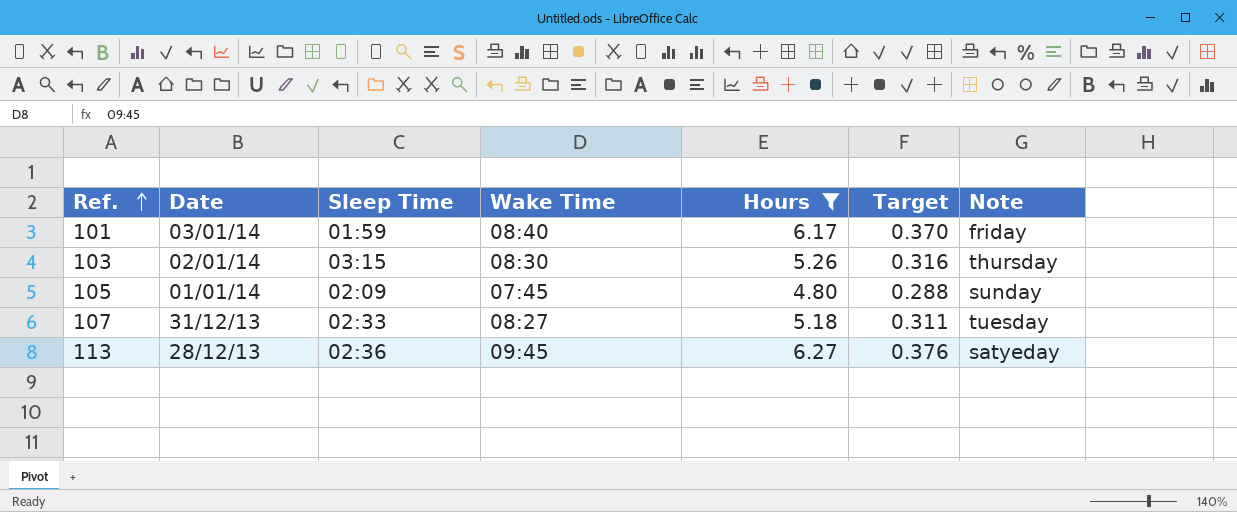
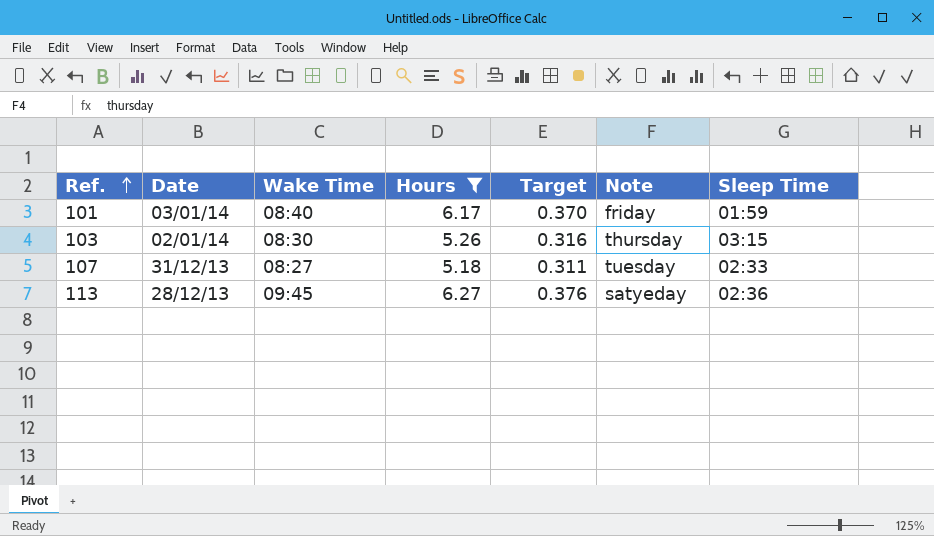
column Sleep Time | position: 3 -> 7
row 105: 01/01/14 | 02:09 | 07:45 | 4.80 | 0.288 | sunday -> none

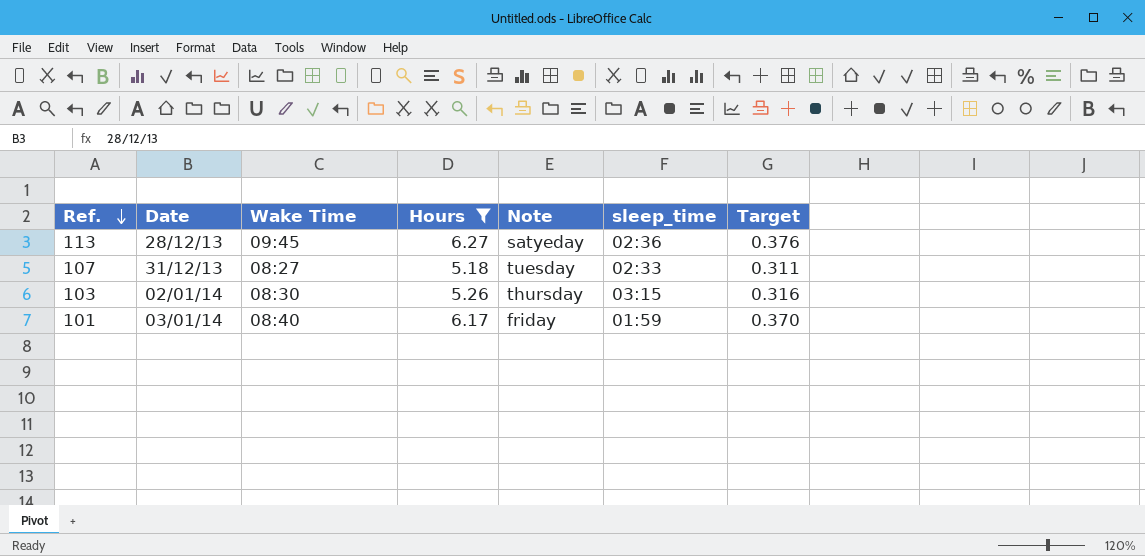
row order: Ref. ascending -> Ref. descending
column name: Sleep Time -> sleep_time
column Target | position: 5 -> 7

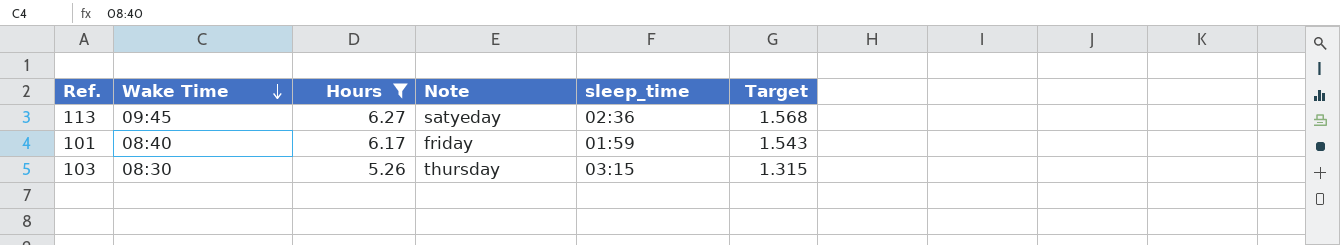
row order: Ref. descending -> Wake Time descending
column Date | position: 2 -> none
column Target | formula: [Hours] * 0.06 -> [Hours] * 0.25
row 107: 31/12/13 | 08:27 | 5.18 | tuesday | 02:33 | 0.311 -> none

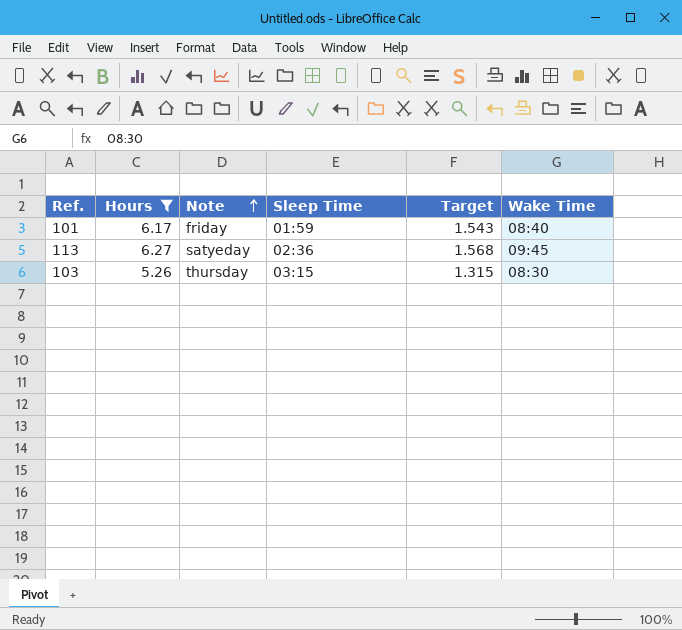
row order: Wake Time descending -> Note ascending
column name: sleep_time -> Sleep Time
column Wake Time | position: 2 -> 6

